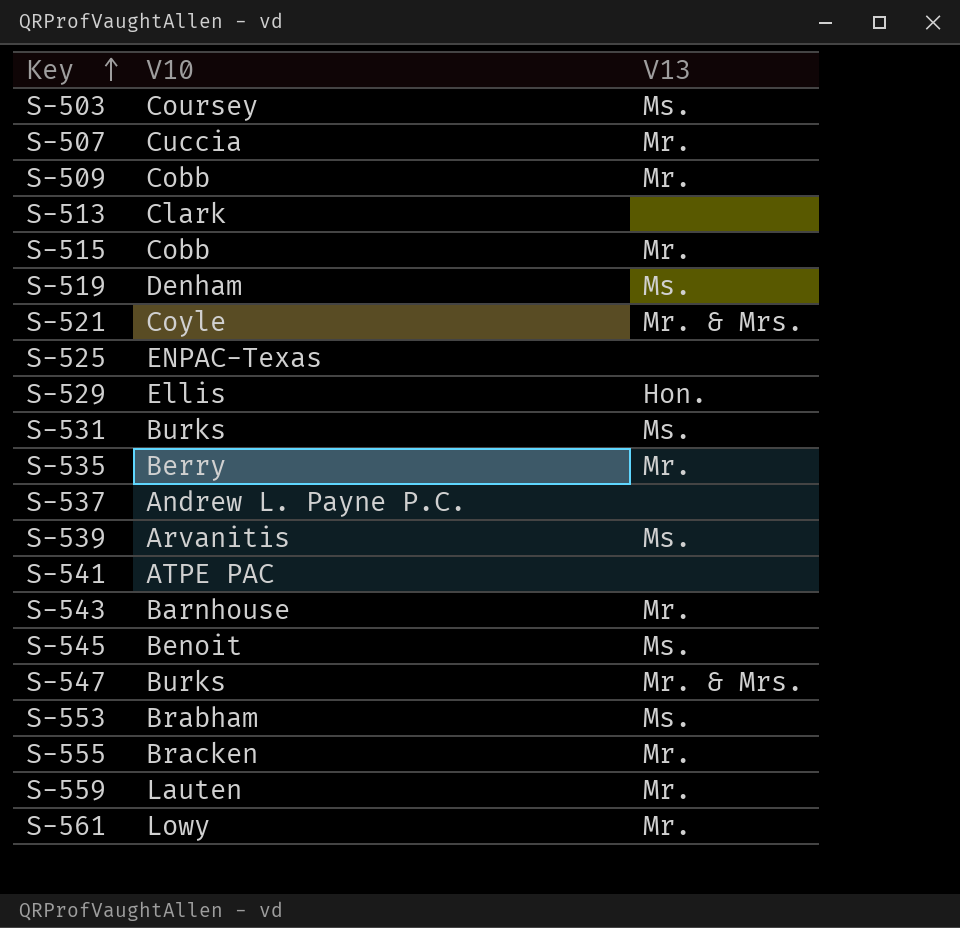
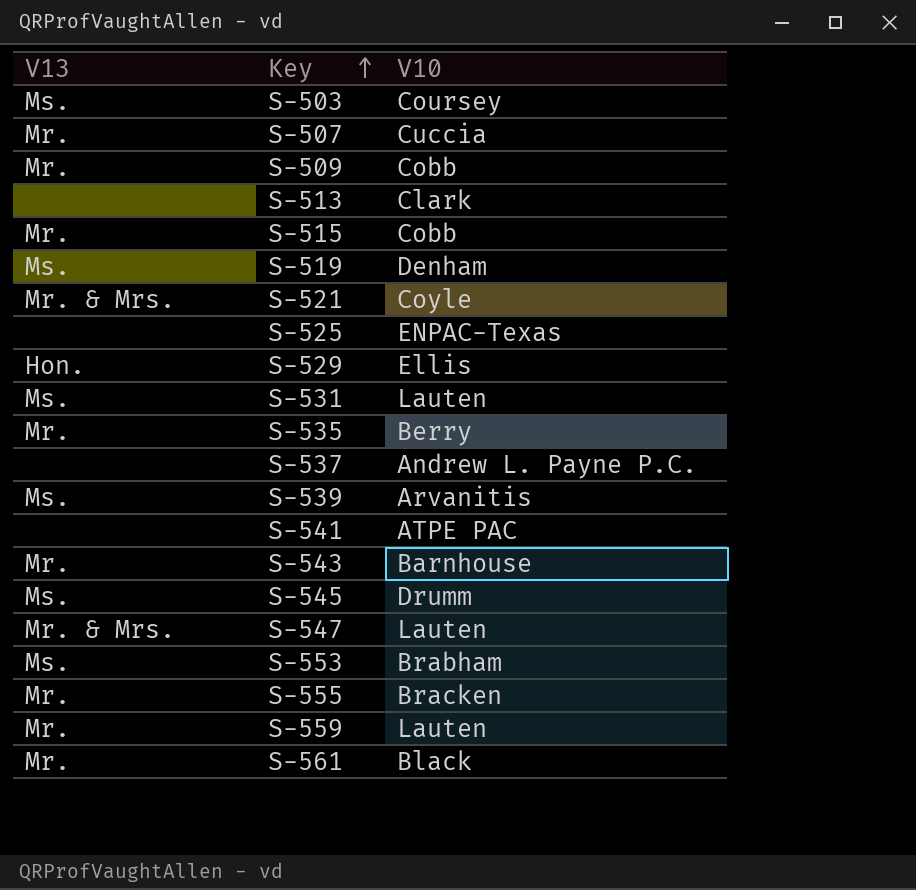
column V13 | position: 3 -> 1
S-531 | V10: Burks -> Lauten
S-545 | V10: Benoit -> Drumm
S-547 | V10: Burks -> Lauten
S-561 | V10: Lowy -> Black

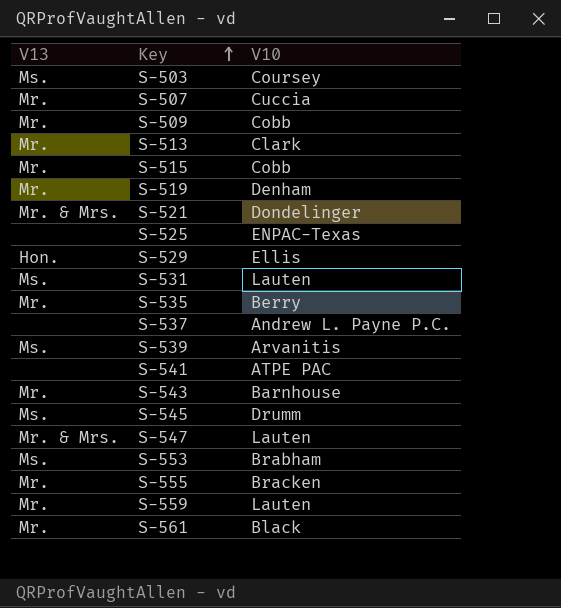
S-513 | V13: none -> Mr.
S-519 | V13: Ms. -> Mr.
S-521 | V10: Coyle -> Dondelinger

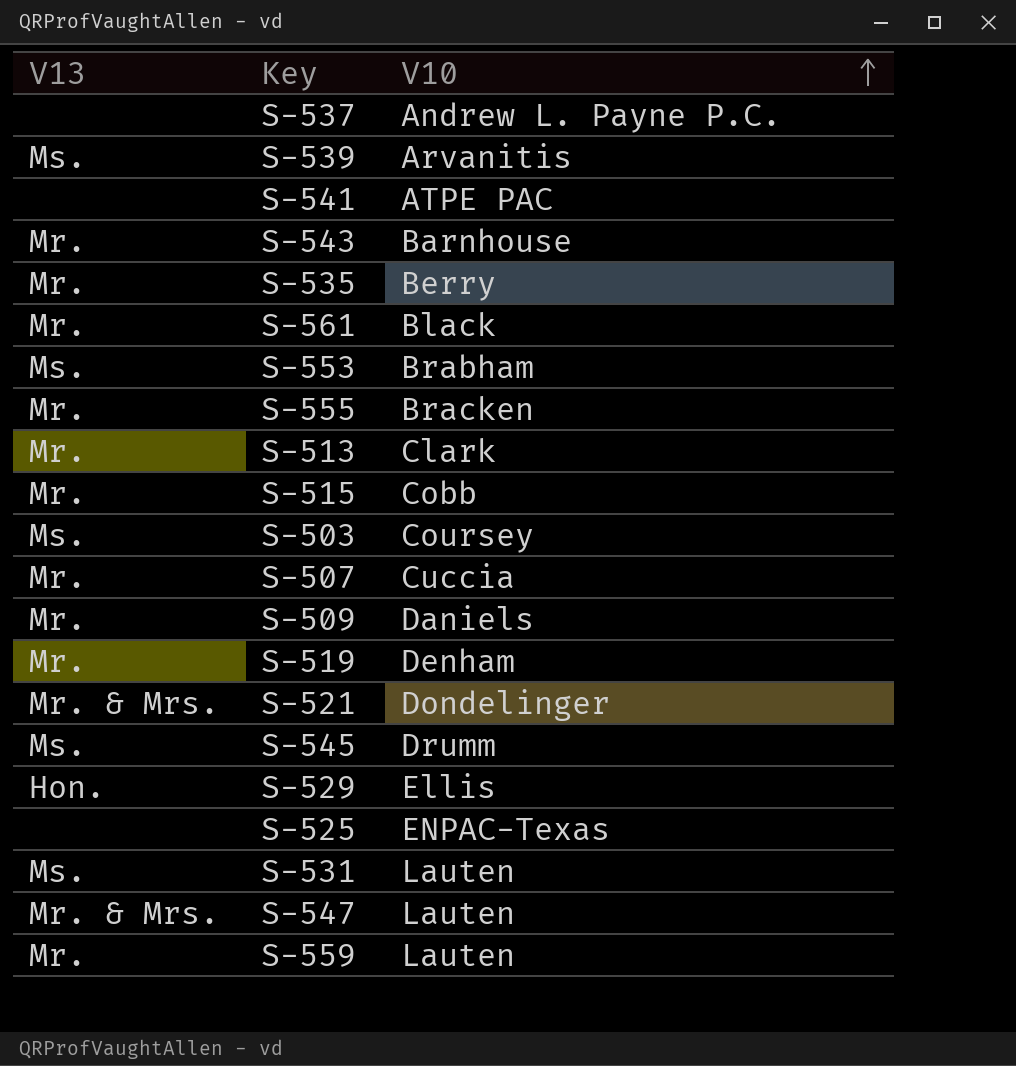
row order: Key ascending -> V10 ascending
S-509 | V10: Cobb -> Daniels

